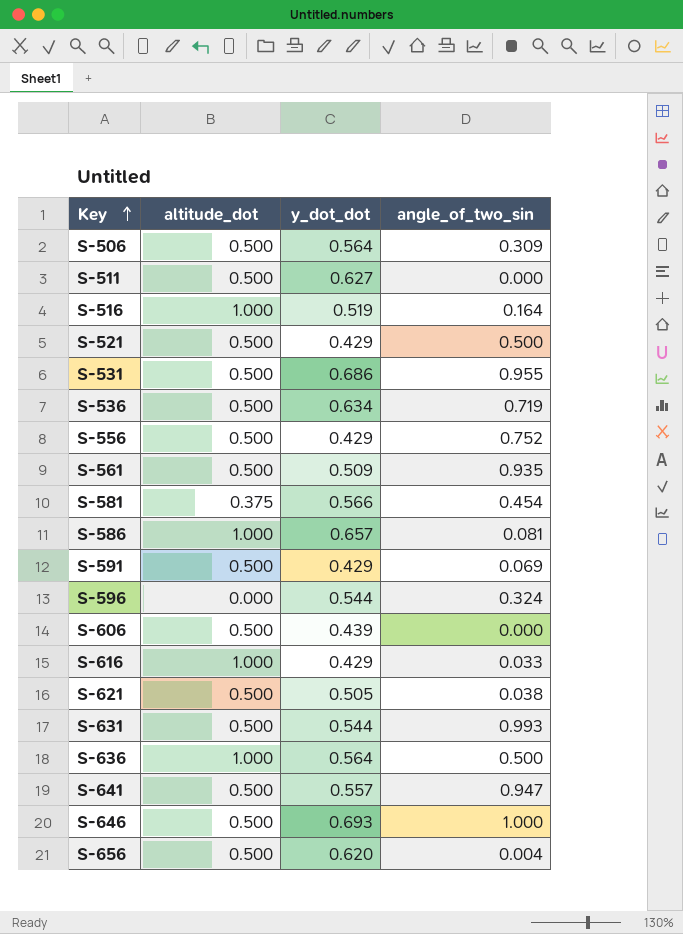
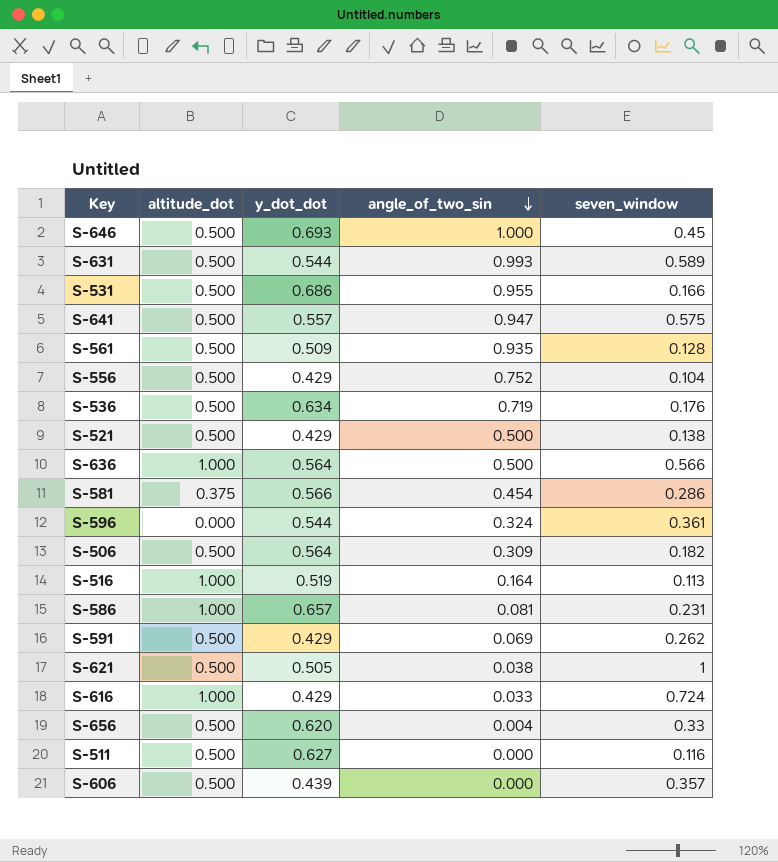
row order: Key ascending -> angle_of_two_sin descending
column seven_window | position: none -> 5

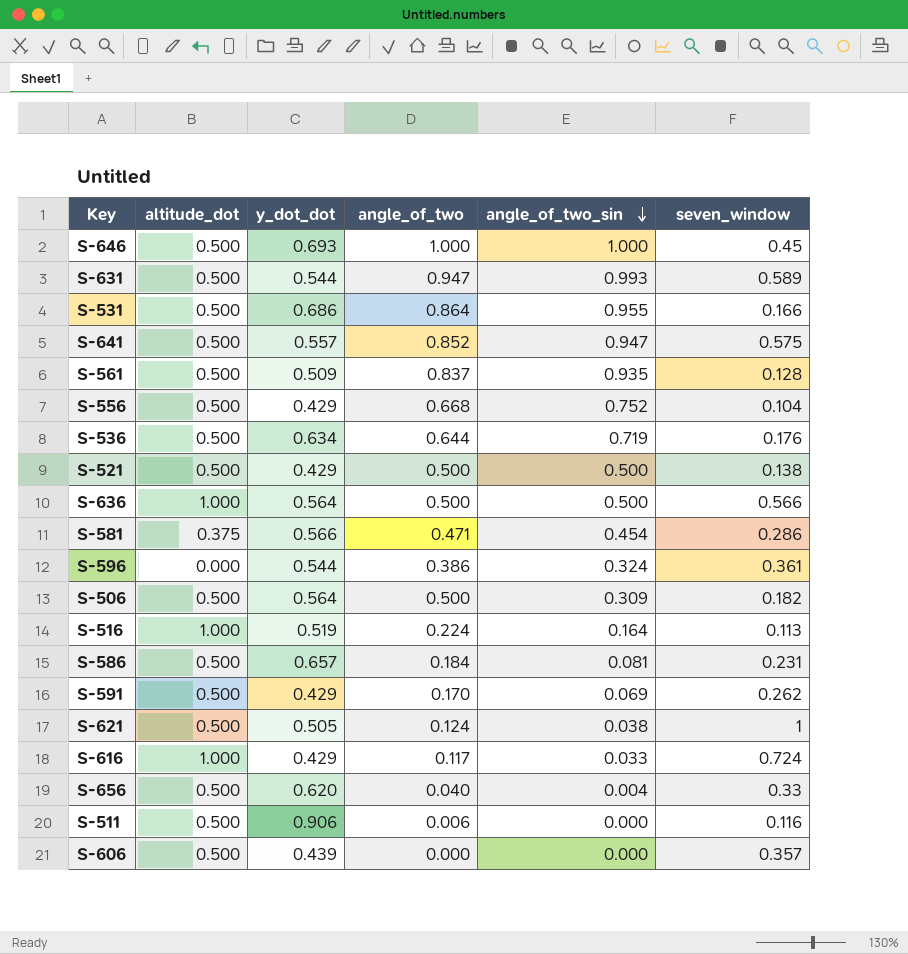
column angle_of_two | position: none -> 4
S-586 | altitude_dot: 1.000 -> 0.500
S-511 | y_dot_dot: 0.627 -> 0.906

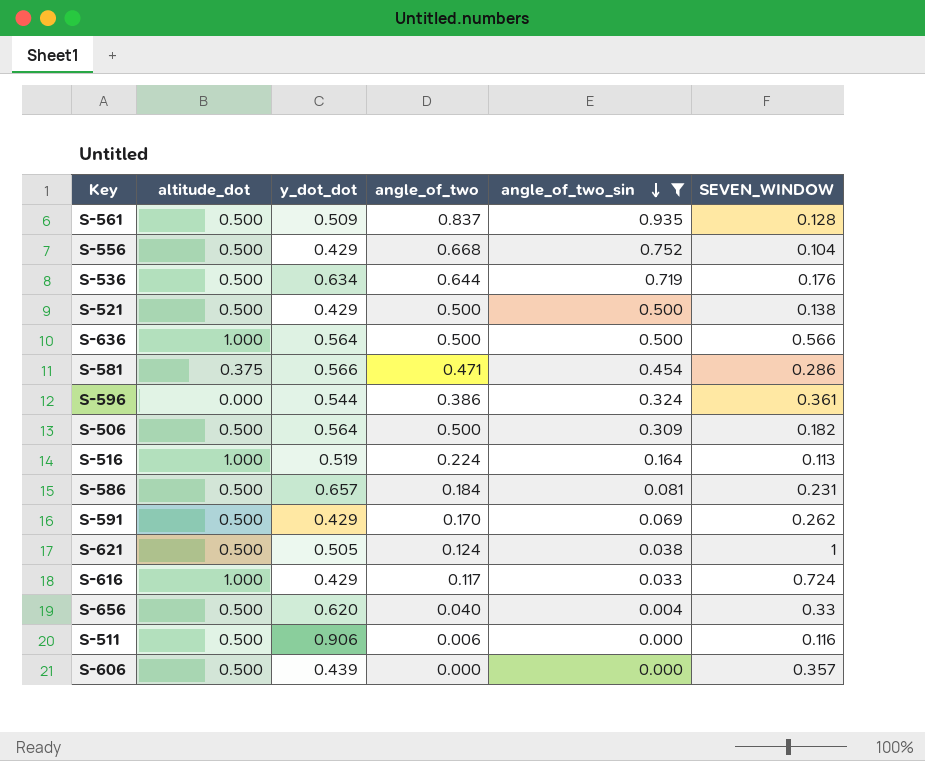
filter: none -> angle_of_two_sin <= 0.935
column name: seven_window -> SEVEN_WINDOW

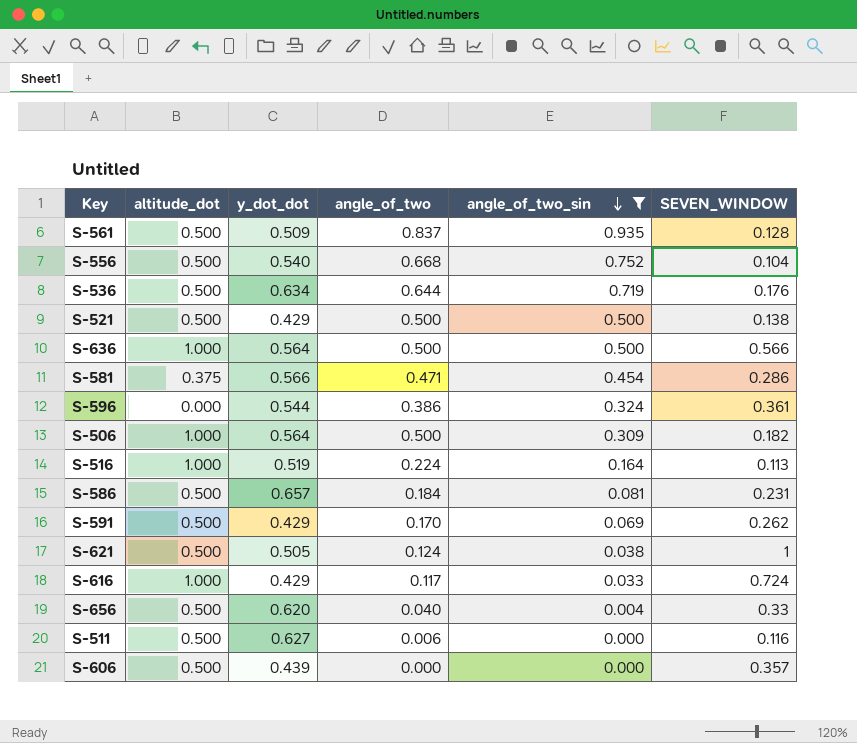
S-556 | y_dot_dot: 0.429 -> 0.540
S-506 | altitude_dot: 0.500 -> 1.000
S-511 | y_dot_dot: 0.906 -> 0.627

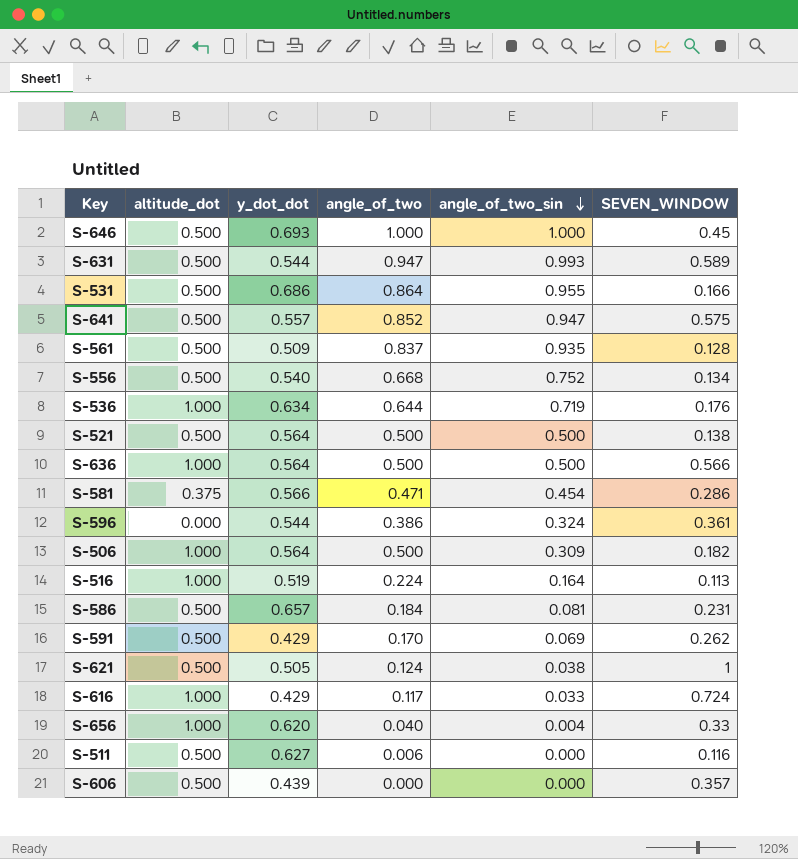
filter: angle_of_two_sin <= 0.935 -> none
S-556 | SEVEN_WINDOW: 0.104 -> 0.134
S-536 | altitude_dot: 0.500 -> 1.000
S-521 | y_dot_dot: 0.429 -> 0.564
S-656 | altitude_dot: 0.500 -> 1.000

